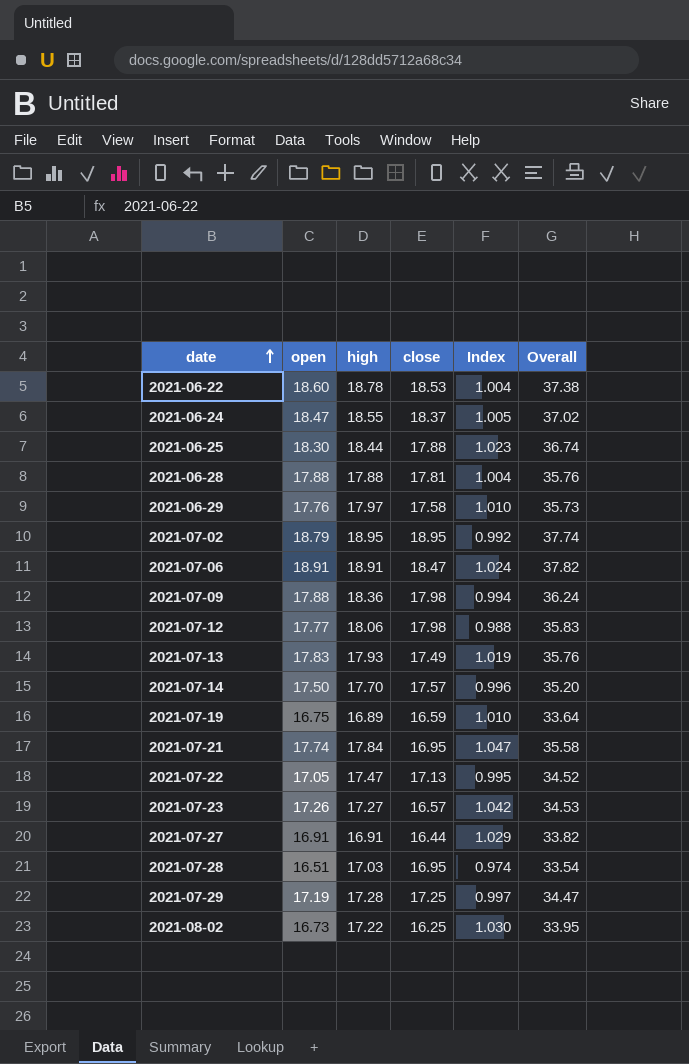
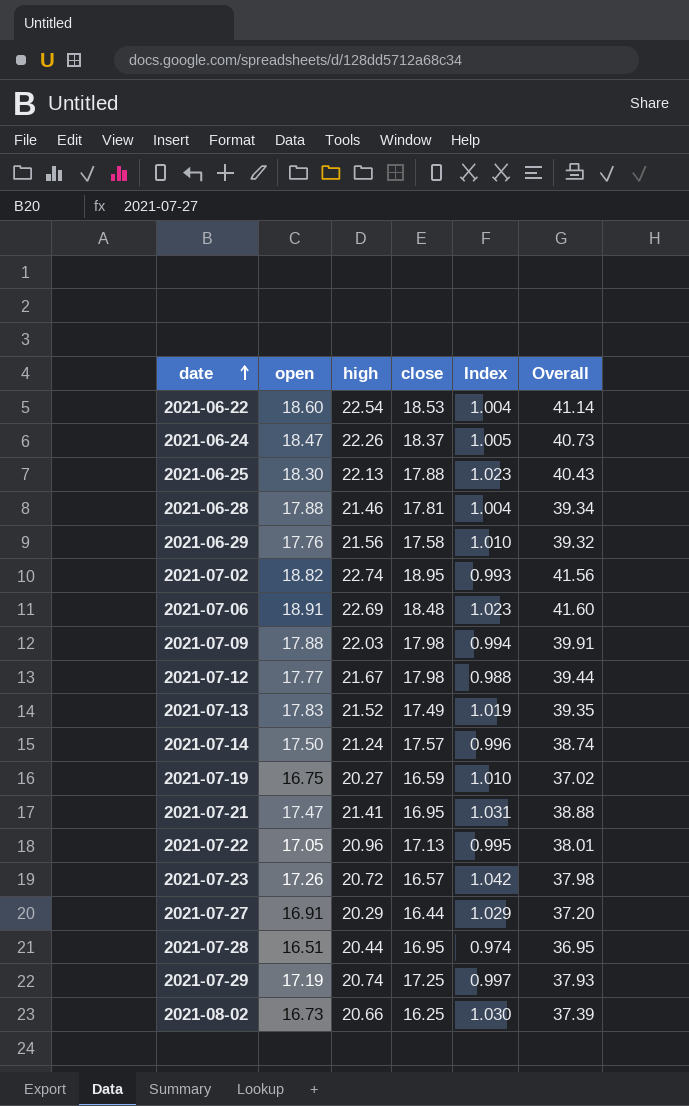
2021-06-22 | high: 18.78 -> 22.54
2021-06-22 | Overall: 37.38 -> 41.14
2021-06-24 | high: 18.55 -> 22.26
2021-06-24 | Overall: 37.02 -> 40.73
2021-06-25 | high: 18.44 -> 22.13
2021-06-25 | Overall: 36.74 -> 40.43
2021-06-28 | high: 17.88 -> 21.46
2021-06-28 | Overall: 35.76 -> 39.34
2021-06-29 | high: 17.97 -> 21.56
2021-06-29 | Overall: 35.73 -> 39.32
2021-07-02 | open: 18.79 -> 18.82
2021-07-02 | high: 18.95 -> 22.74
2021-07-02 | Index: 0.992 -> 0.993
2021-07-02 | Overall: 37.74 -> 41.56
2021-07-06 | high: 18.91 -> 22.69
2021-07-06 | close: 18.47 -> 18.48
2021-07-06 | Index: 1.024 -> 1.023
2021-07-06 | Overall: 37.82 -> 41.60
2021-07-09 | high: 18.36 -> 22.03
2021-07-09 | Overall: 36.24 -> 39.91
2021-07-12 | high: 18.06 -> 21.67
2021-07-12 | Overall: 35.83 -> 39.44
2021-07-13 | high: 17.93 -> 21.52
2021-07-13 | Overall: 35.76 -> 39.35
2021-07-14 | high: 17.70 -> 21.24
2021-07-14 | Overall: 35.20 -> 38.74
2021-07-19 | high: 16.89 -> 20.27
2021-07-19 | Overall: 33.64 -> 37.02
2021-07-21 | open: 17.74 -> 17.47
2021-07-21 | high: 17.84 -> 21.41
2021-07-21 | Index: 1.047 -> 1.031
2021-07-21 | Overall: 35.58 -> 38.88
2021-07-22 | high: 17.47 -> 20.96
2021-07-22 | Overall: 34.52 -> 38.01
2021-07-23 | high: 17.27 -> 20.72
2021-07-23 | Overall: 34.53 -> 37.98
2021-07-27 | high: 16.91 -> 20.29
2021-07-27 | Overall: 33.82 -> 37.20
2021-07-28 | high: 17.03 -> 20.44
2021-07-28 | Overall: 33.54 -> 36.95
2021-07-29 | high: 17.28 -> 20.74
2021-07-29 | Overall: 34.47 -> 37.93
2021-08-02 | high: 17.22 -> 20.66
2021-08-02 | Overall: 33.95 -> 37.39

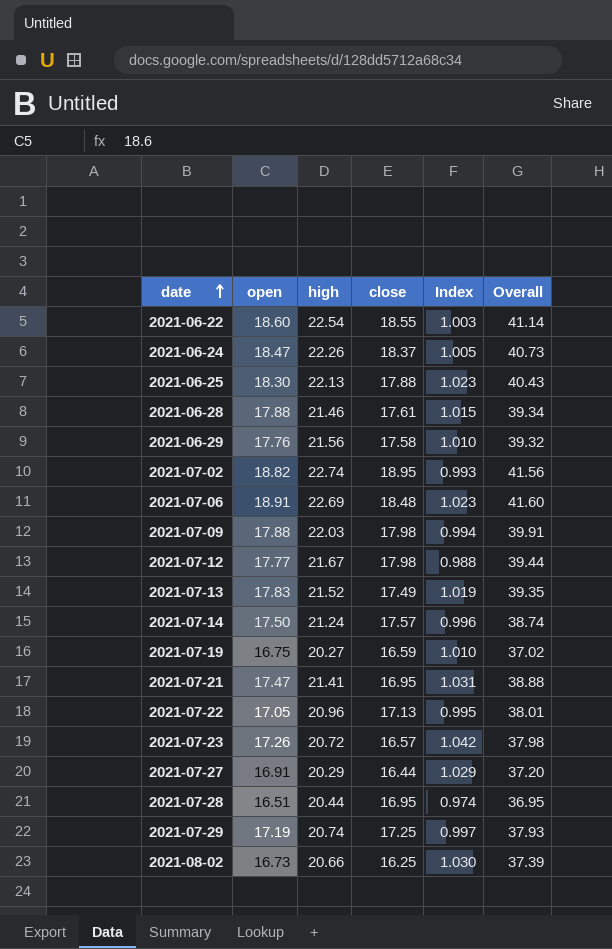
2021-06-22 | close: 18.53 -> 18.55
2021-06-22 | Index: 1.004 -> 1.003
2021-06-28 | close: 17.81 -> 17.61
2021-06-28 | Index: 1.004 -> 1.015

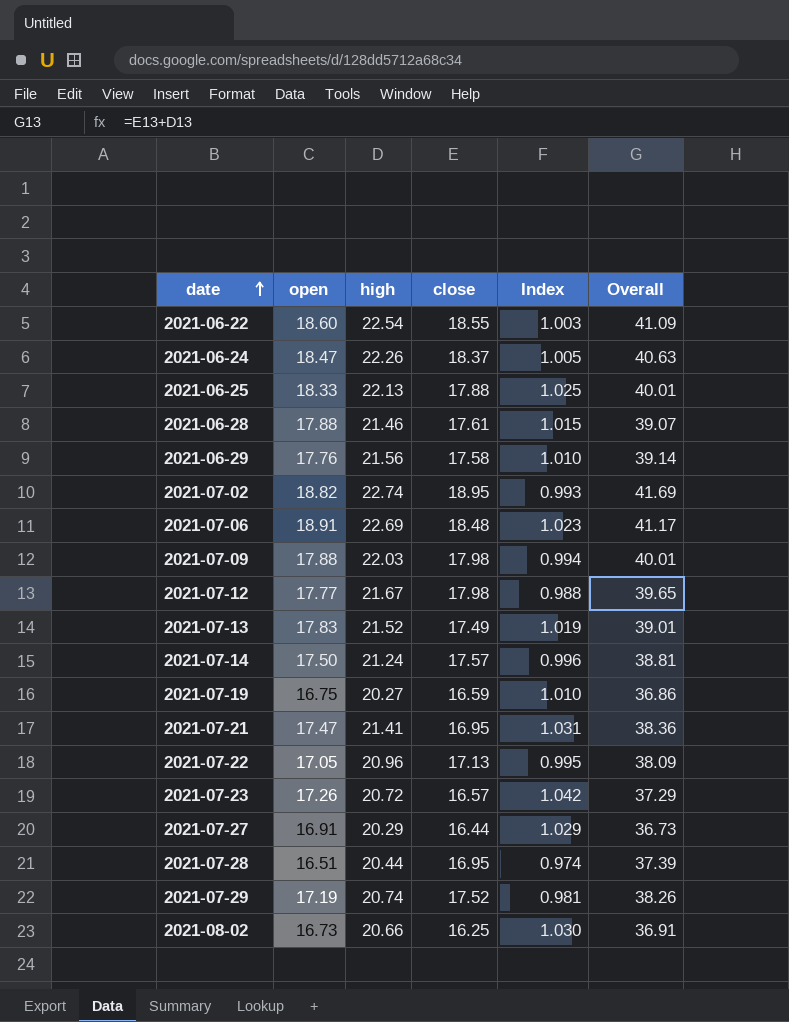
column Overall | formula: [open] + [high] -> [high] + [close]
2021-06-25 | open: 18.30 -> 18.33
2021-06-25 | Index: 1.023 -> 1.025
2021-07-29 | close: 17.25 -> 17.52
2021-07-29 | Index: 0.997 -> 0.981

